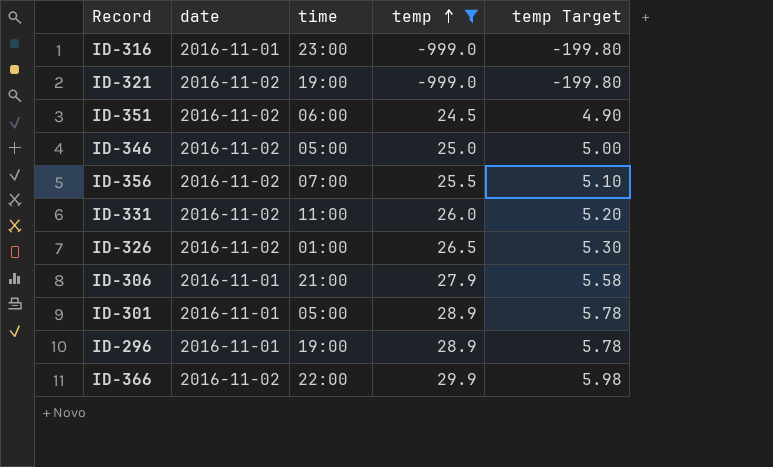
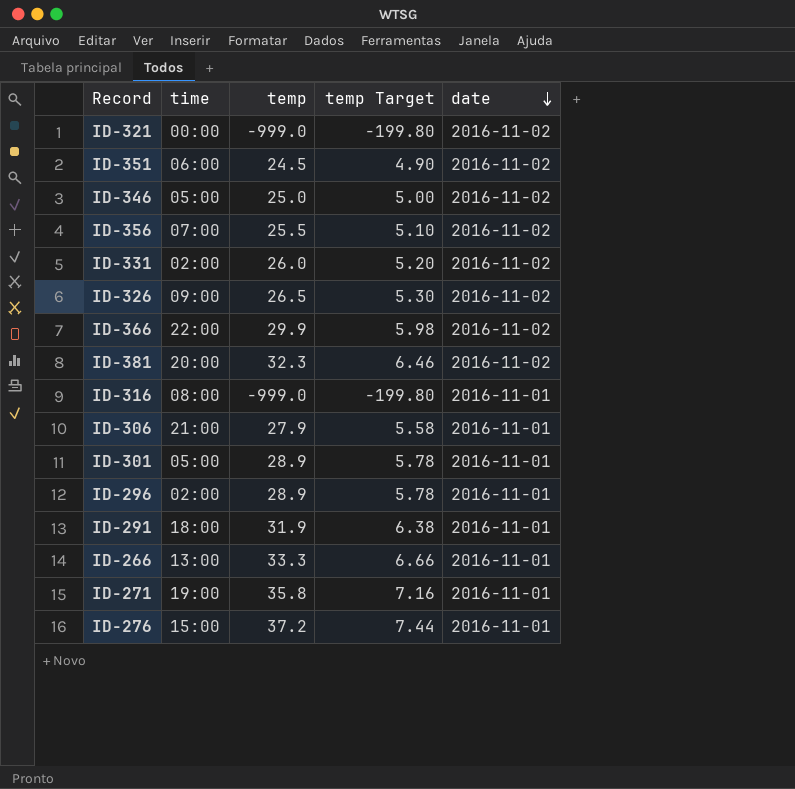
filter: temp <= 29.9 -> none
row order: temp ascending -> date descending
column date | position: 2 -> 5
ID-321 | time: 19:00 -> 00:00
ID-331 | time: 11:00 -> 02:00
ID-326 | time: 01:00 -> 09:00
ID-316 | time: 23:00 -> 08:00
ID-296 | time: 19:00 -> 02:00

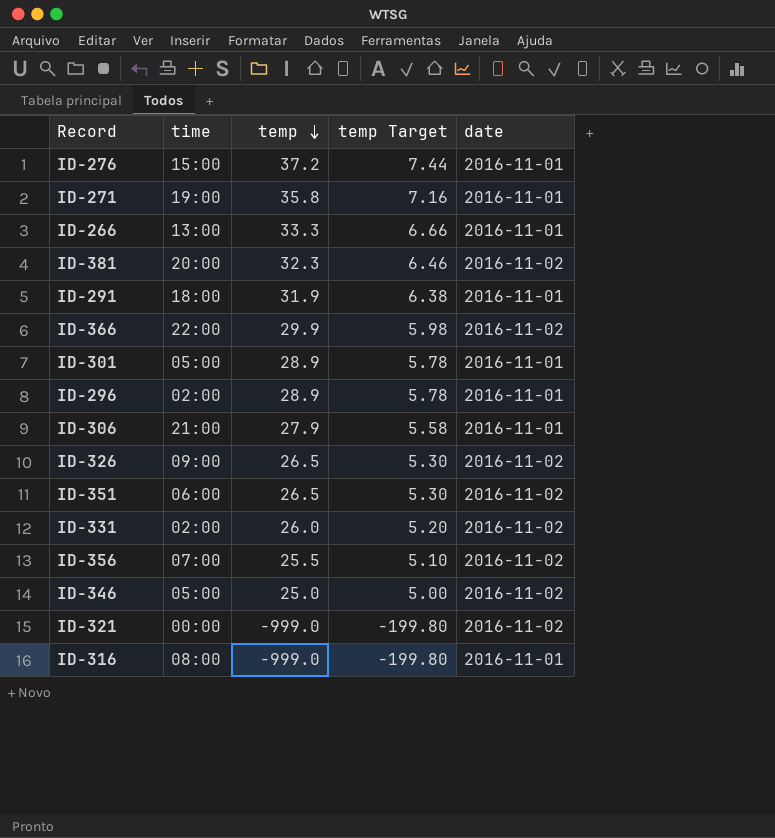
row order: date descending -> temp descending
ID-351 | temp: 24.5 -> 26.5
ID-351 | temp Target: 4.90 -> 5.30

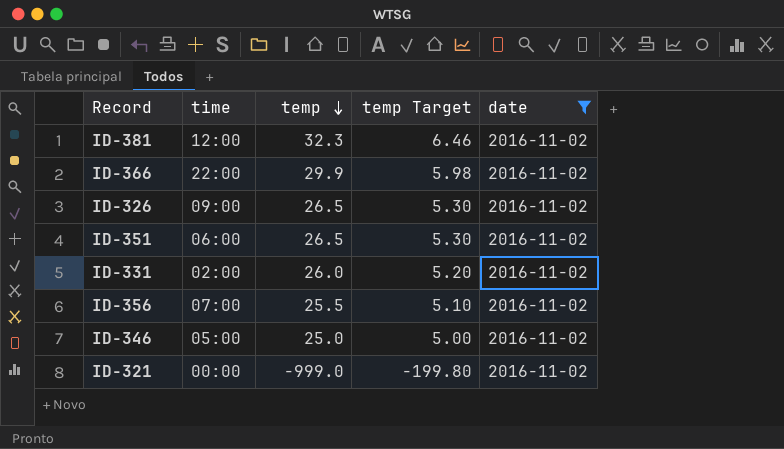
filter: none -> date = 2016-11-02
ID-381 | time: 20:00 -> 12:00

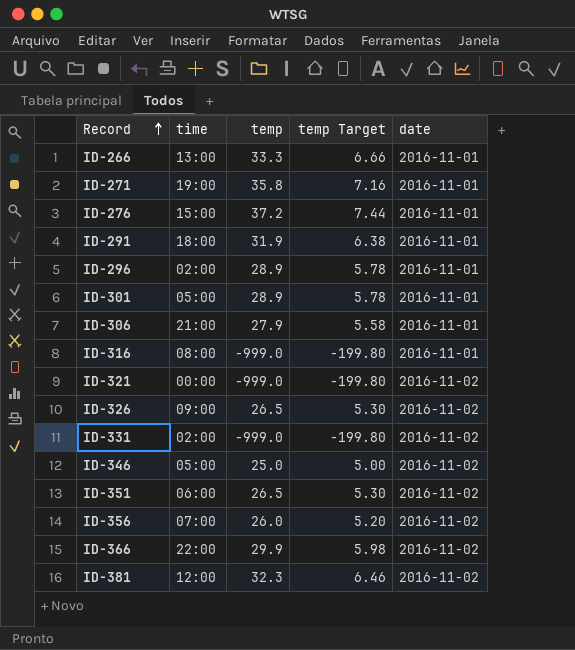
filter: date = 2016-11-02 -> none
row order: temp descending -> Record ascending
ID-331 | temp: 26.0 -> -999.0
ID-331 | temp Target: 5.20 -> -199.80
ID-356 | temp: 25.5 -> 26.0
ID-356 | temp Target: 5.10 -> 5.20

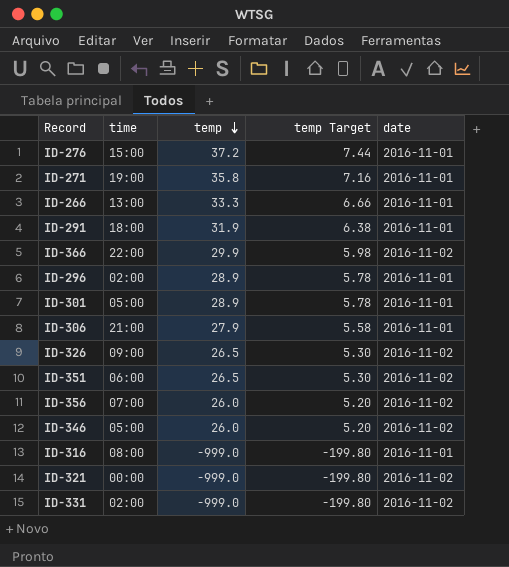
row order: Record ascending -> temp descending
row ID-381: 12:00 | 32.3 | 6.46 | 2016-11-02 -> none
ID-346 | temp: 25.0 -> 26.0
ID-346 | temp Target: 5.00 -> 5.20

